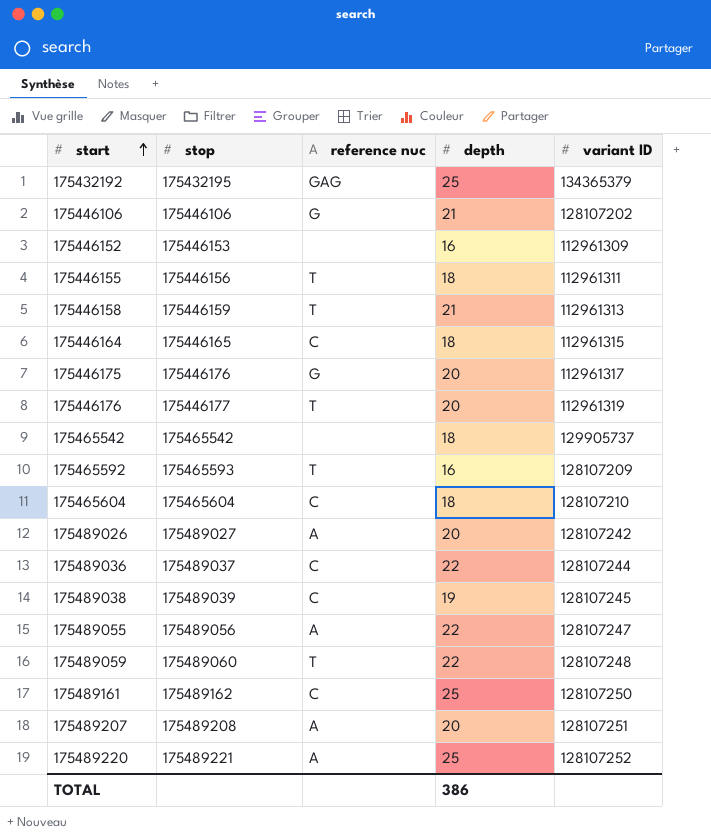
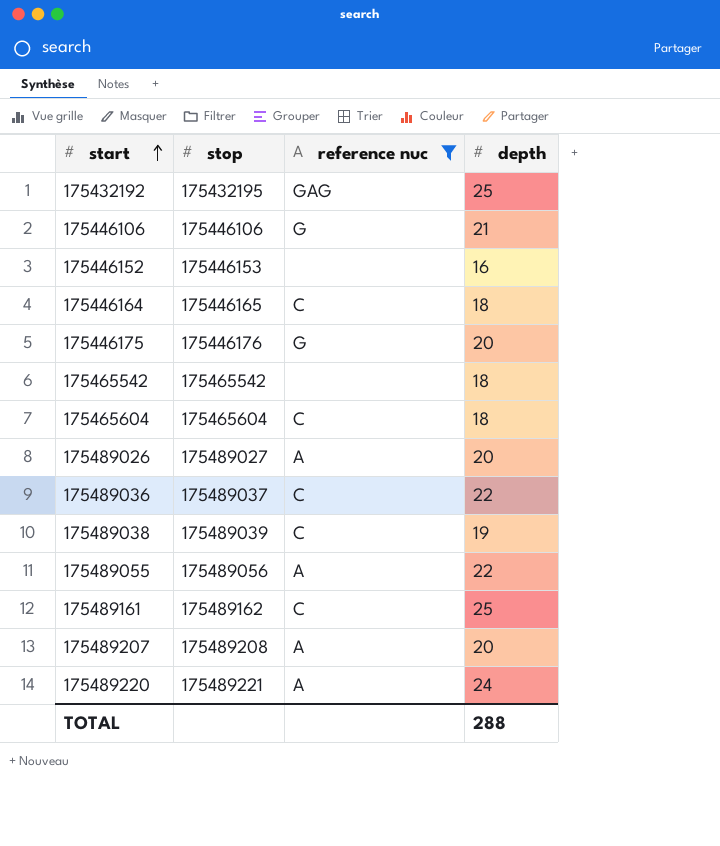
filter: none -> reference nuc != T
column variant ID | position: 5 -> none
175489220 | depth: 25 -> 24
TOTAL | depth: 386 -> 288

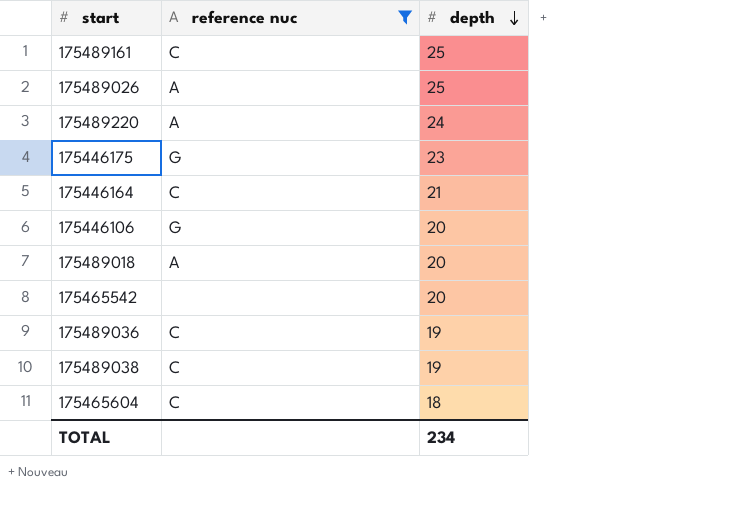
row order: start ascending -> depth descending
column stop | position: 2 -> none
row 175432192: 175432195 | GAG | 25 -> none
row 175446152: 175446153 | none | 16 -> none
row 175489055: 175489056 | A | 22 -> none
row 175489207: 175489208 | A | 20 -> none
175489026 | depth: 20 -> 25
175446175 | depth: 20 -> 23
175446164 | depth: 18 -> 21
175446106 | depth: 21 -> 20
row 175489018: none -> A | 20
175465542 | depth: 18 -> 20
175489036 | depth: 22 -> 19
TOTAL | depth: 288 -> 234

